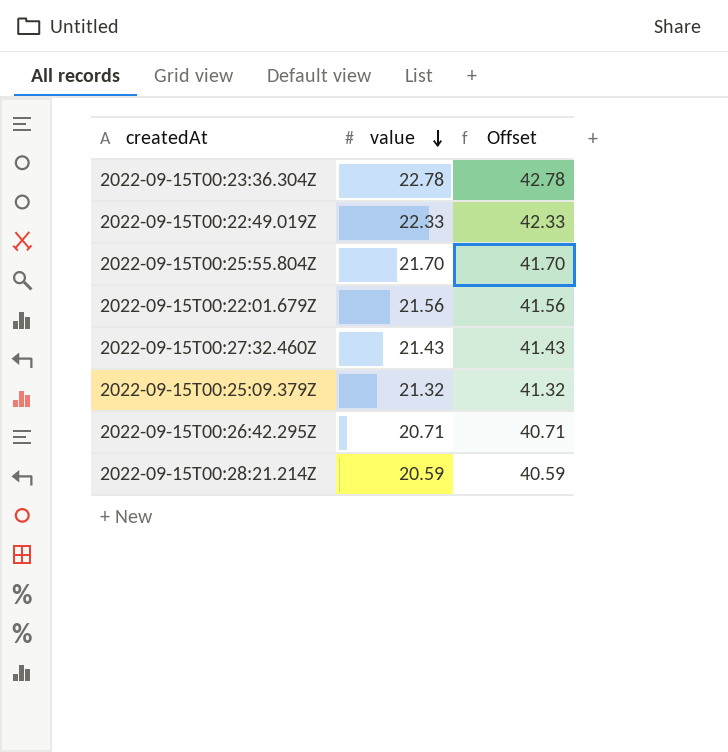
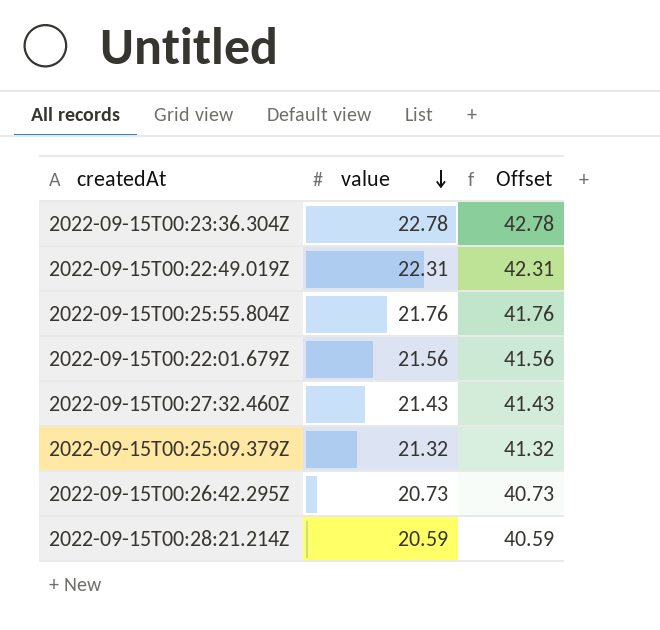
2022-09-15T00:22:49.019Z | value: 22.33 -> 22.31
2022-09-15T00:22:49.019Z | Offset: 42.33 -> 42.31
2022-09-15T00:25:55.804Z | value: 21.70 -> 21.76
2022-09-15T00:25:55.804Z | Offset: 41.70 -> 41.76
2022-09-15T00:26:42.295Z | value: 20.71 -> 20.73
2022-09-15T00:26:42.295Z | Offset: 40.71 -> 40.73

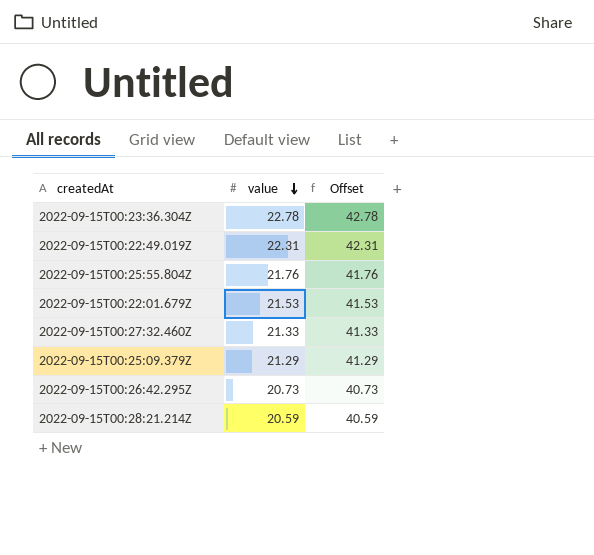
2022-09-15T00:22:01.679Z | value: 21.56 -> 21.53
2022-09-15T00:22:01.679Z | Offset: 41.56 -> 41.53
2022-09-15T00:27:32.460Z | value: 21.43 -> 21.33
2022-09-15T00:27:32.460Z | Offset: 41.43 -> 41.33
2022-09-15T00:25:09.379Z | value: 21.32 -> 21.29
2022-09-15T00:25:09.379Z | Offset: 41.32 -> 41.29

